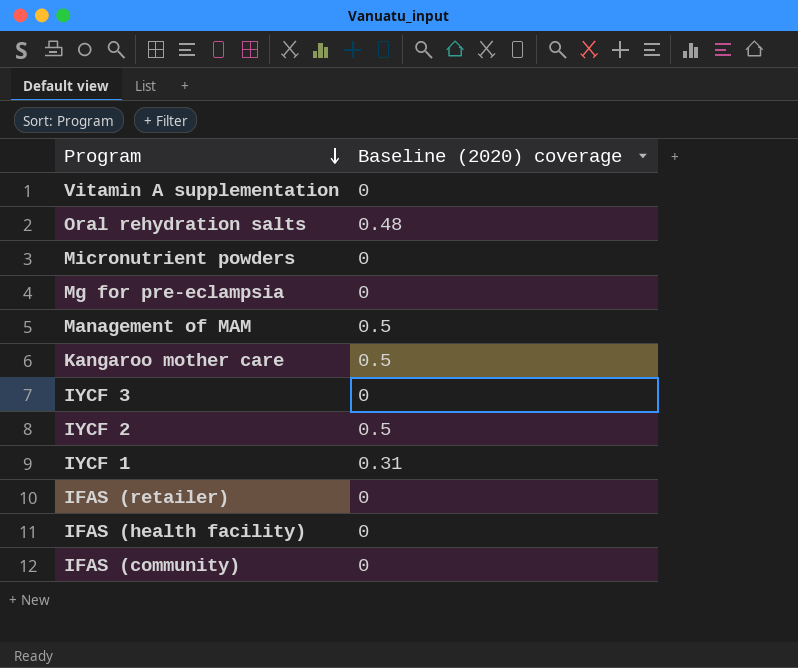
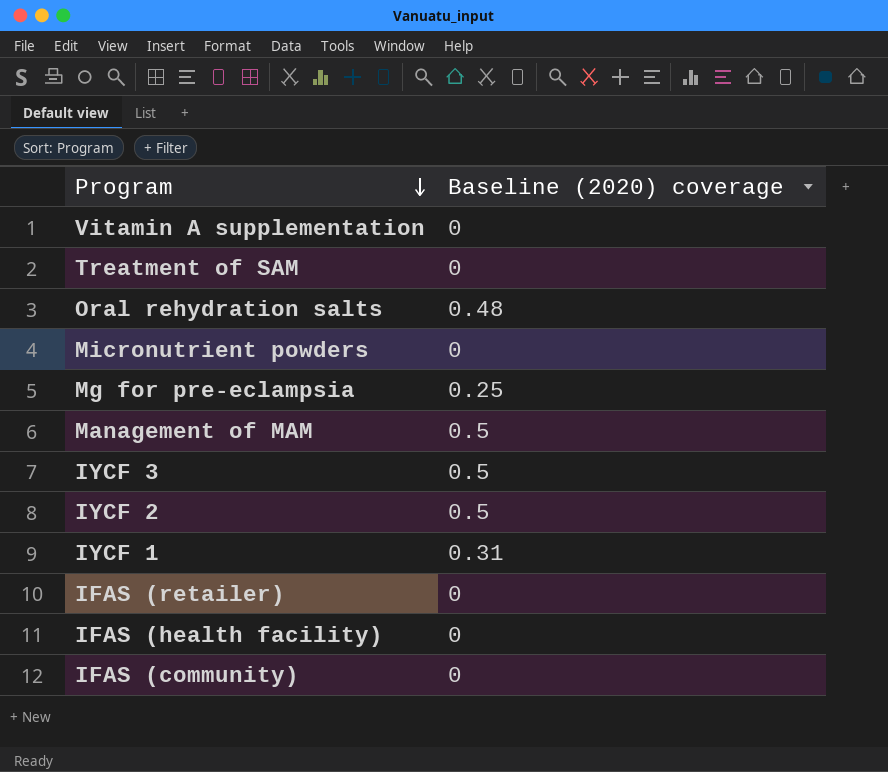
row Kangaroo mother care: 0.5 -> none
row Treatment of SAM: none -> 0
Mg for pre-eclampsia | Baseline (2020) coverage: 0 -> 0.25
IYCF 3 | Baseline (2020) coverage: 0 -> 0.5

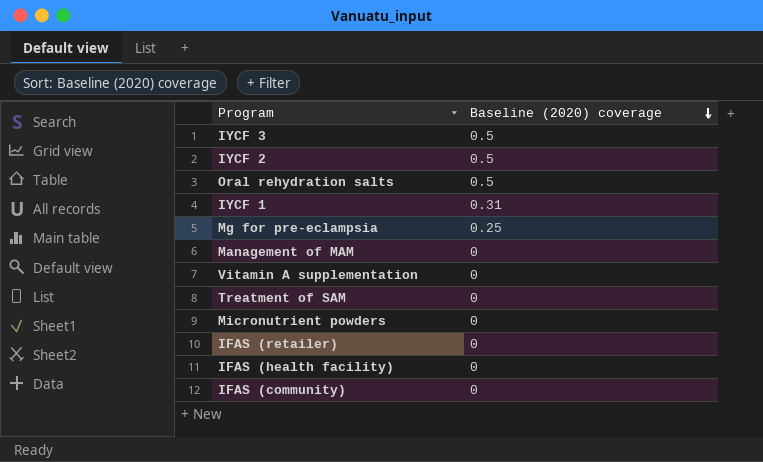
row order: Program descending -> Baseline (2020) coverage descending
Oral rehydration salts | Baseline (2020) coverage: 0.48 -> 0.5
Management of MAM | Baseline (2020) coverage: 0.5 -> 0

